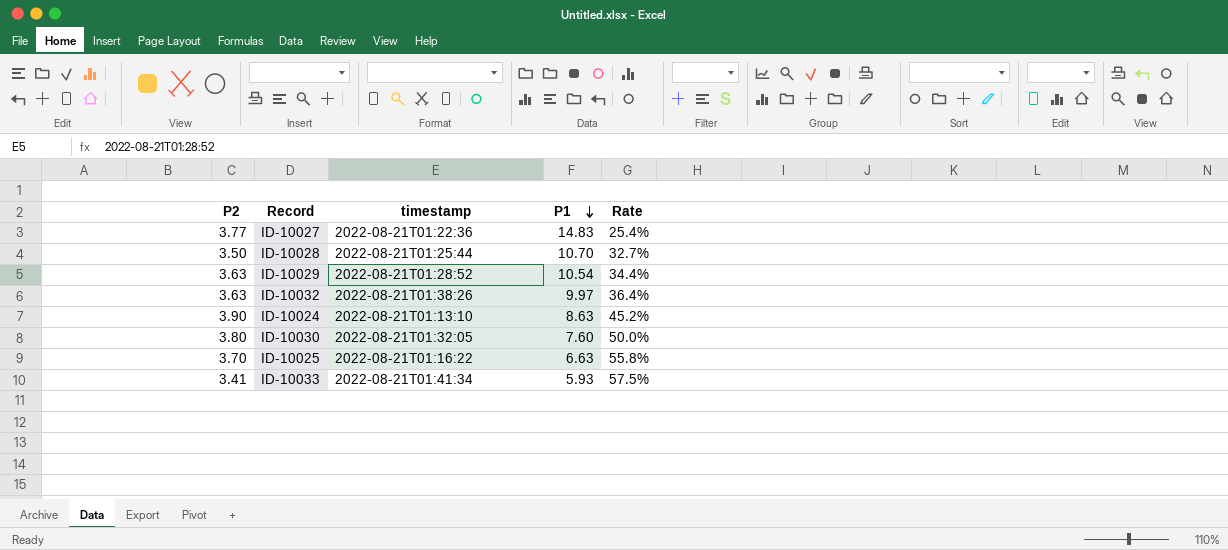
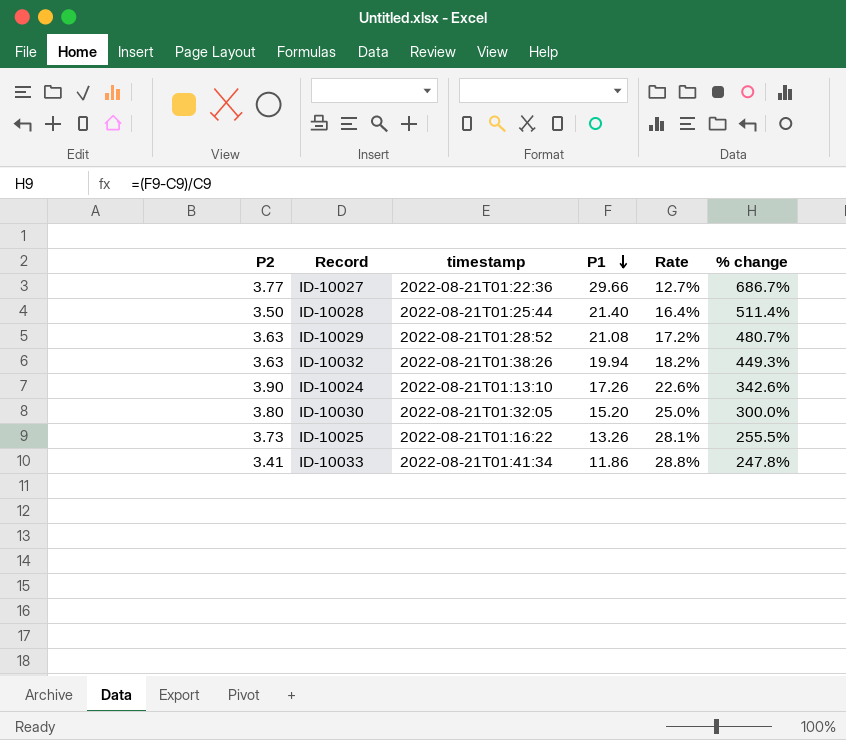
column % change | formula: none -> ([P1] - [P2]) / [P2]
ID-10027 | P1: 14.83 -> 29.66
ID-10027 | Rate: 25.4% -> 12.7%
ID-10028 | P1: 10.70 -> 21.40
ID-10028 | Rate: 32.7% -> 16.4%
ID-10029 | P1: 10.54 -> 21.08
ID-10029 | Rate: 34.4% -> 17.2%
ID-10032 | P1: 9.97 -> 19.94
ID-10032 | Rate: 36.4% -> 18.2%
ID-10024 | P1: 8.63 -> 17.26
ID-10024 | Rate: 45.2% -> 22.6%
ID-10030 | P1: 7.60 -> 15.20
ID-10030 | Rate: 50.0% -> 25.0%
ID-10025 | P2: 3.70 -> 3.73
ID-10025 | P1: 6.63 -> 13.26
ID-10025 | Rate: 55.8% -> 28.1%
ID-10033 | P1: 5.93 -> 11.86
ID-10033 | Rate: 57.5% -> 28.8%

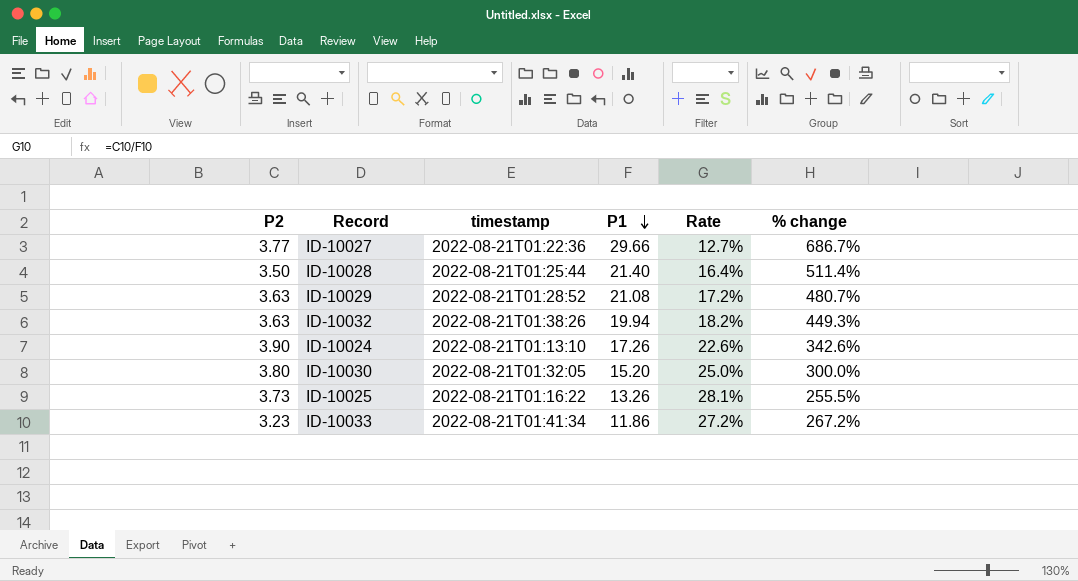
ID-10033 | P2: 3.41 -> 3.23
ID-10033 | Rate: 28.8% -> 27.2%
ID-10033 | % change: 247.8% -> 267.2%

